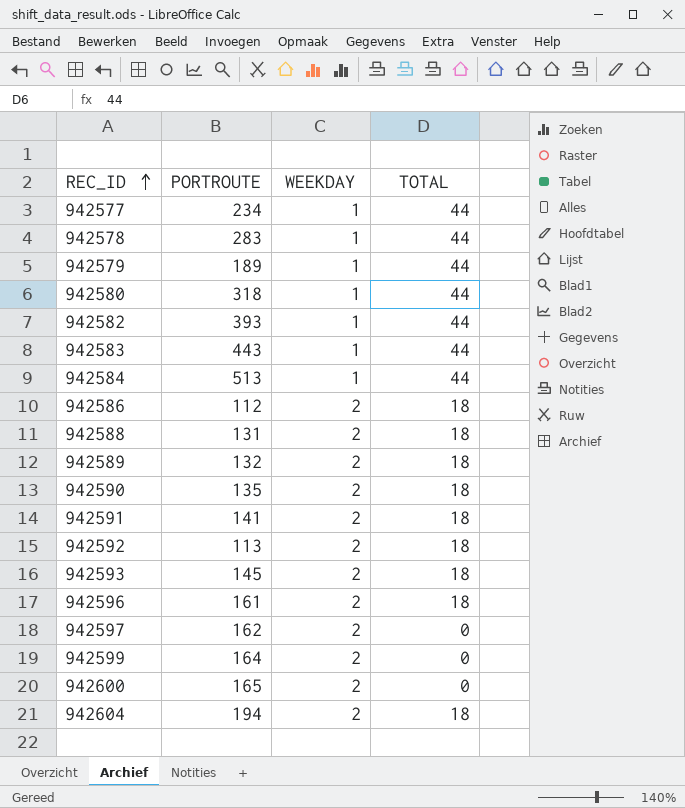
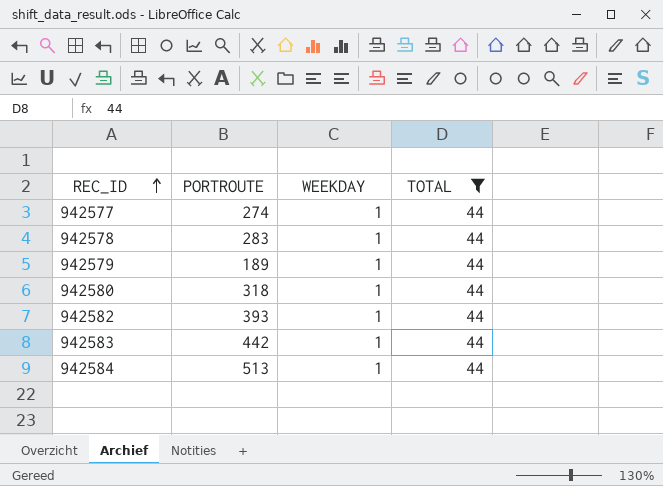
filter: none -> TOTAL = 44
942577 | PORTROUTE: 234 -> 274
942583 | PORTROUTE: 443 -> 442

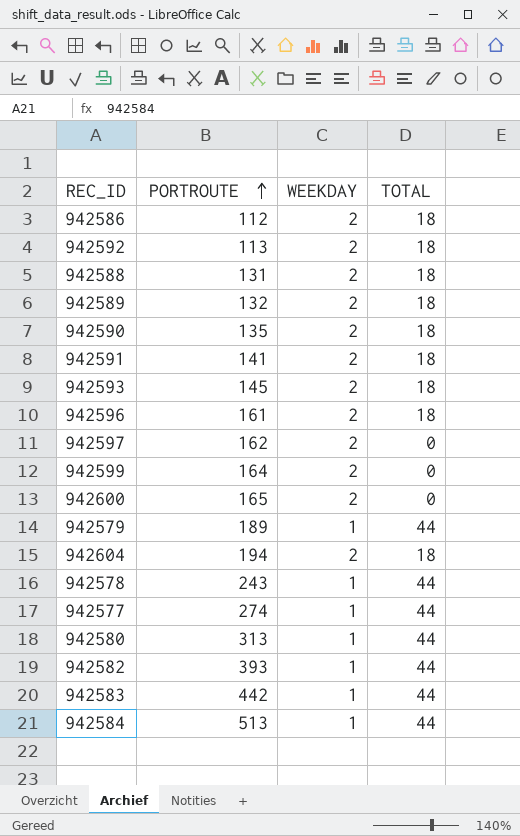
filter: TOTAL = 44 -> none
row order: REC_ID ascending -> PORTROUTE ascending
942578 | PORTROUTE: 283 -> 243
942580 | PORTROUTE: 318 -> 313

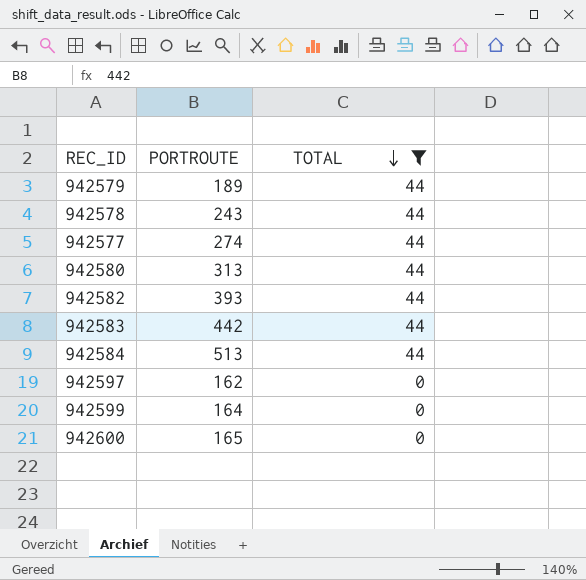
filter: none -> TOTAL != 18
row order: PORTROUTE ascending -> TOTAL descending
column WEEKDAY | position: 3 -> none

